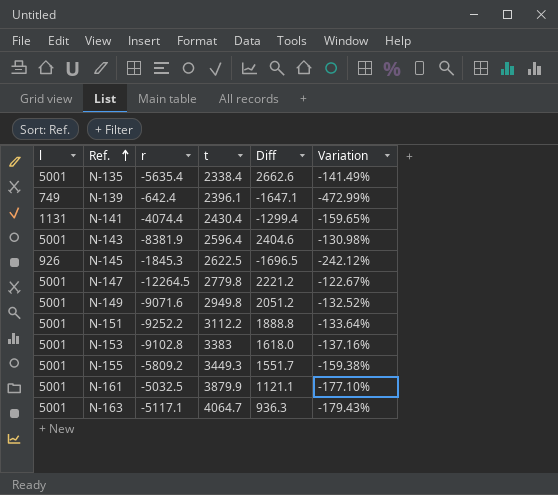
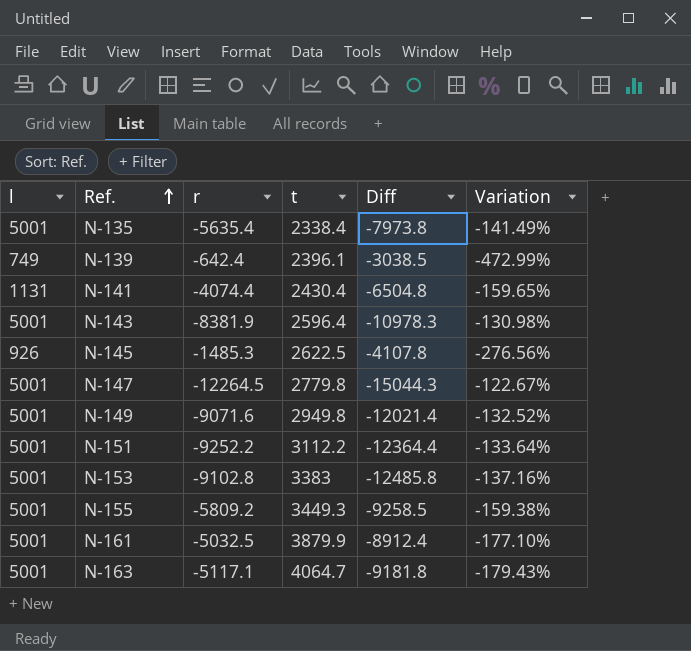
column Diff | formula: [l] - [t] -> [r] - [t]
N-145 | r: -1845.3 -> -1485.3
N-145 | Variation: -242.12% -> -276.56%

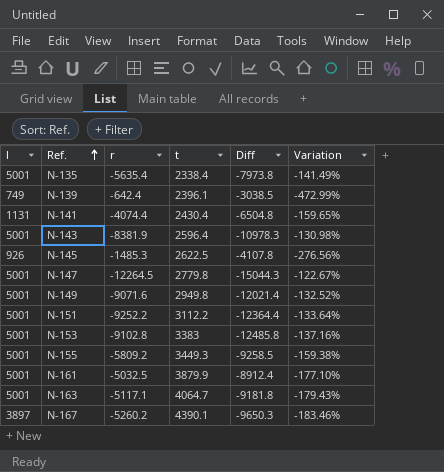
row N-167: none -> 3897 | -5260.2 | 4390.1 | -9650.3 | -183.46%

